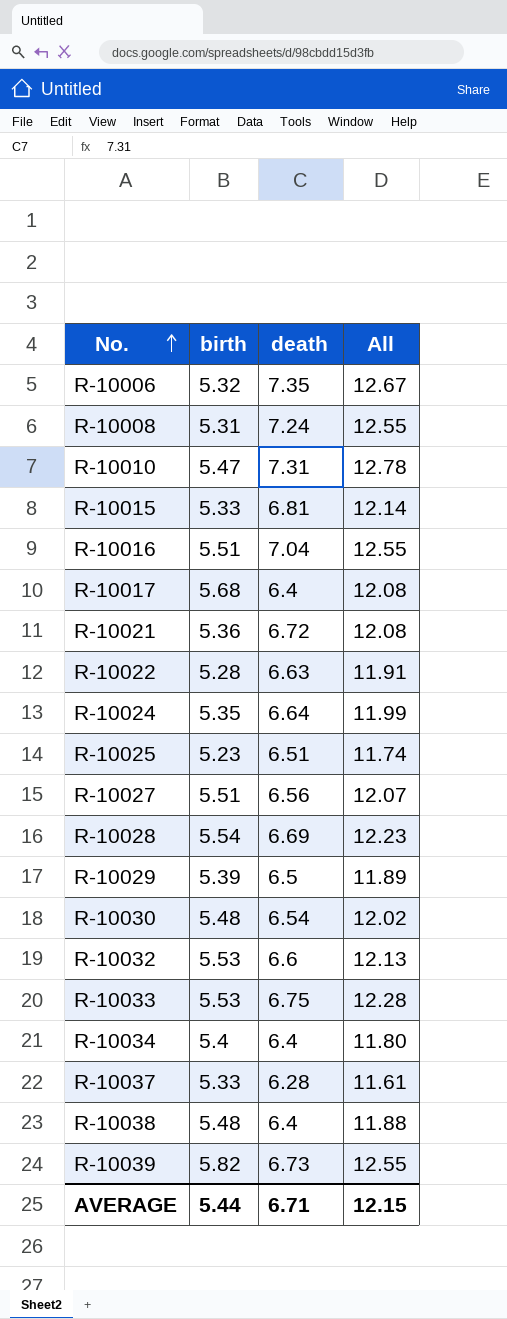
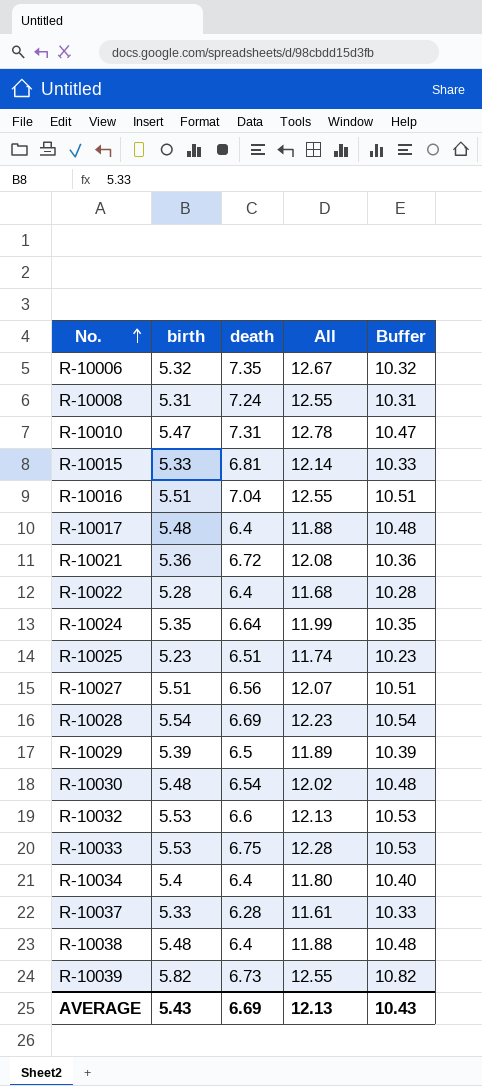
column Buffer | formula: none -> [birth] + 5
R-10017 | birth: 5.68 -> 5.48
R-10017 | All: 12.08 -> 11.88
R-10022 | death: 6.63 -> 6.4
R-10022 | All: 11.91 -> 11.68
AVERAGE | birth: 5.44 -> 5.43
AVERAGE | death: 6.71 -> 6.69
AVERAGE | All: 12.15 -> 12.13

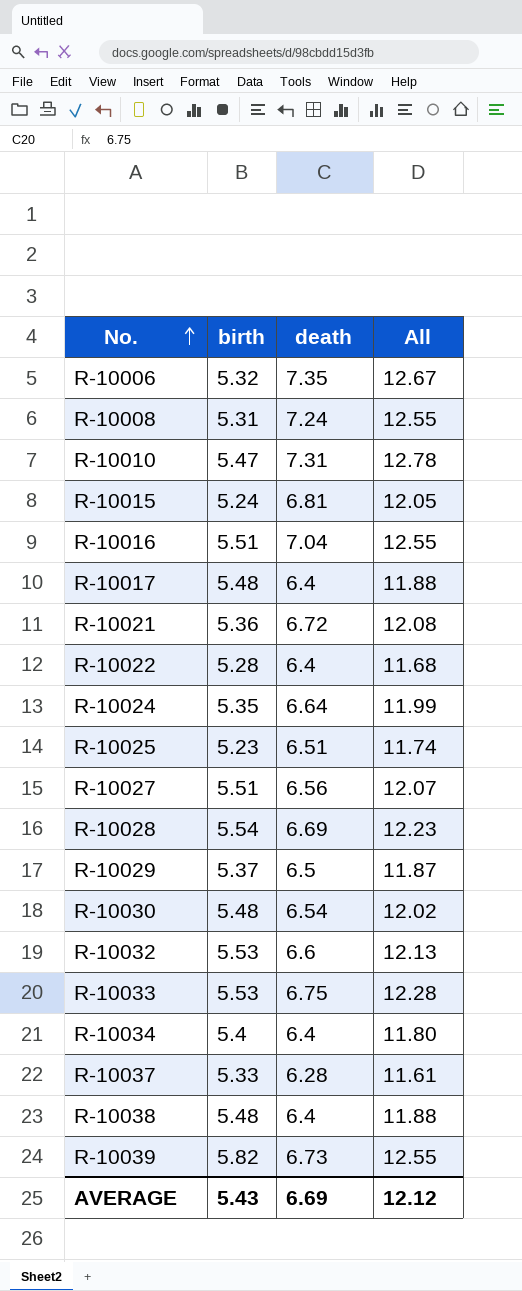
column Buffer | formula: [birth] + 5 -> none
R-10015 | birth: 5.33 -> 5.24
R-10015 | All: 12.14 -> 12.05
R-10029 | birth: 5.39 -> 5.37
R-10029 | All: 11.89 -> 11.87
AVERAGE | All: 12.13 -> 12.12

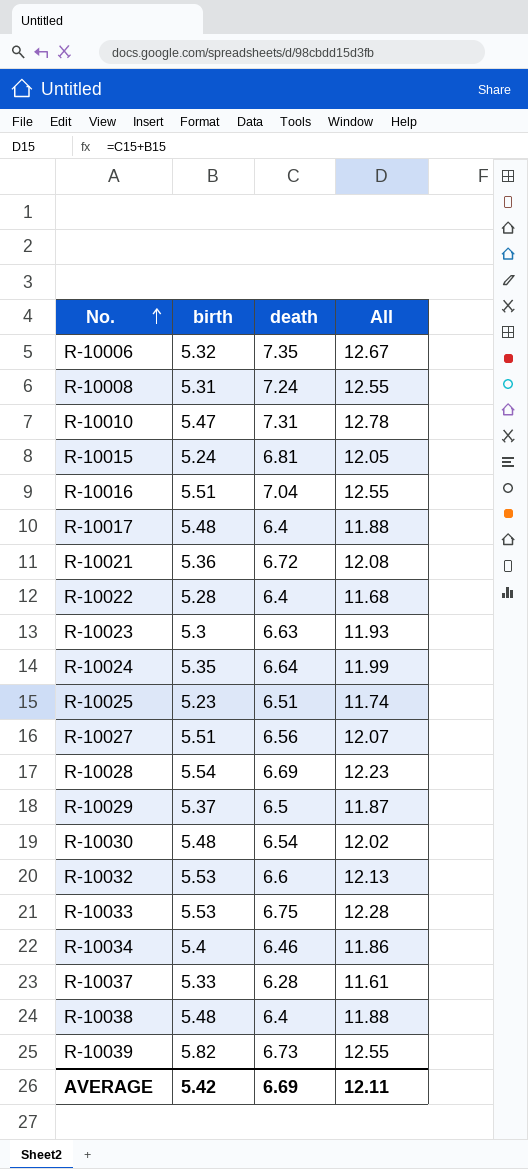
row R-10023: none -> 5.3 | 6.63 | 11.93
R-10034 | death: 6.4 -> 6.46
R-10034 | All: 11.80 -> 11.86
AVERAGE | birth: 5.43 -> 5.42
AVERAGE | All: 12.12 -> 12.11

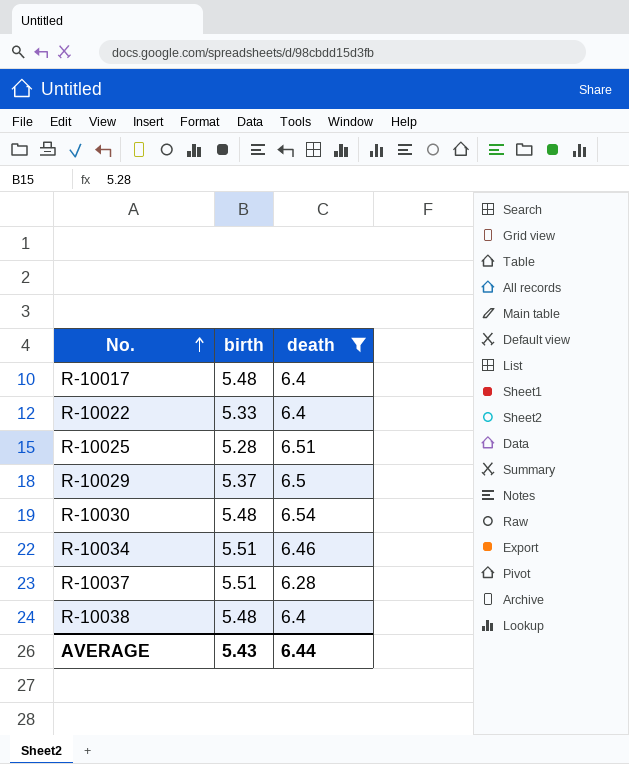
filter: none -> death <= 6.54
column All | formula: [birth] + [death] -> none
R-10022 | birth: 5.28 -> 5.33
R-10025 | birth: 5.23 -> 5.28
R-10034 | birth: 5.4 -> 5.51
R-10037 | birth: 5.33 -> 5.51
AVERAGE | birth: 5.42 -> 5.43
AVERAGE | death: 6.69 -> 6.44

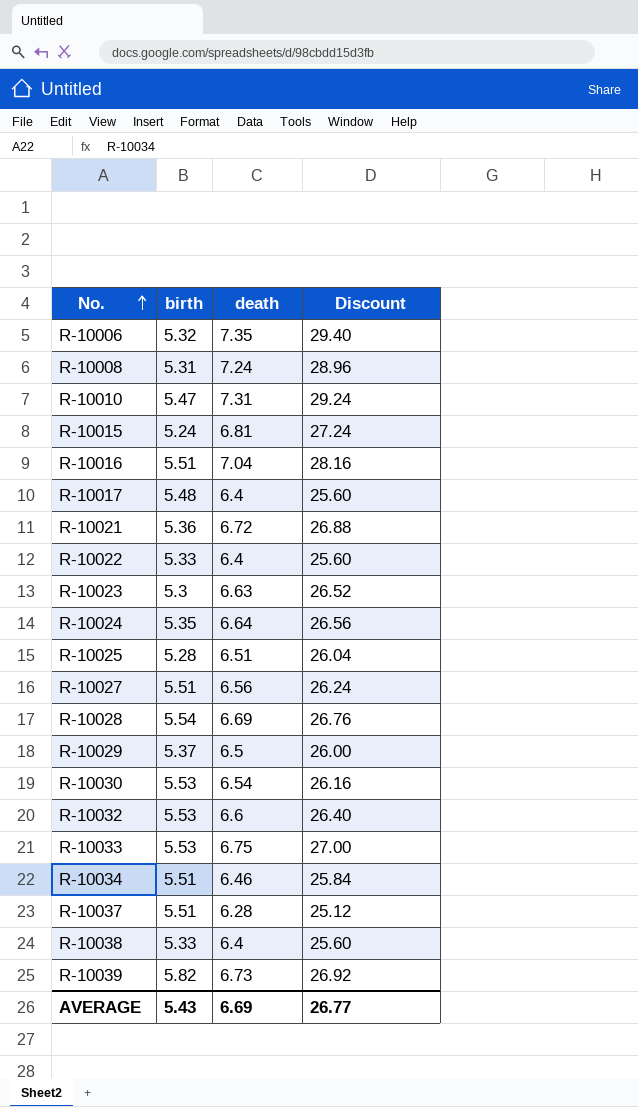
filter: death <= 6.54 -> none
column Discount | formula: none -> [death] * 4
R-10030 | birth: 5.48 -> 5.53
R-10038 | birth: 5.48 -> 5.33
AVERAGE | death: 6.44 -> 6.69

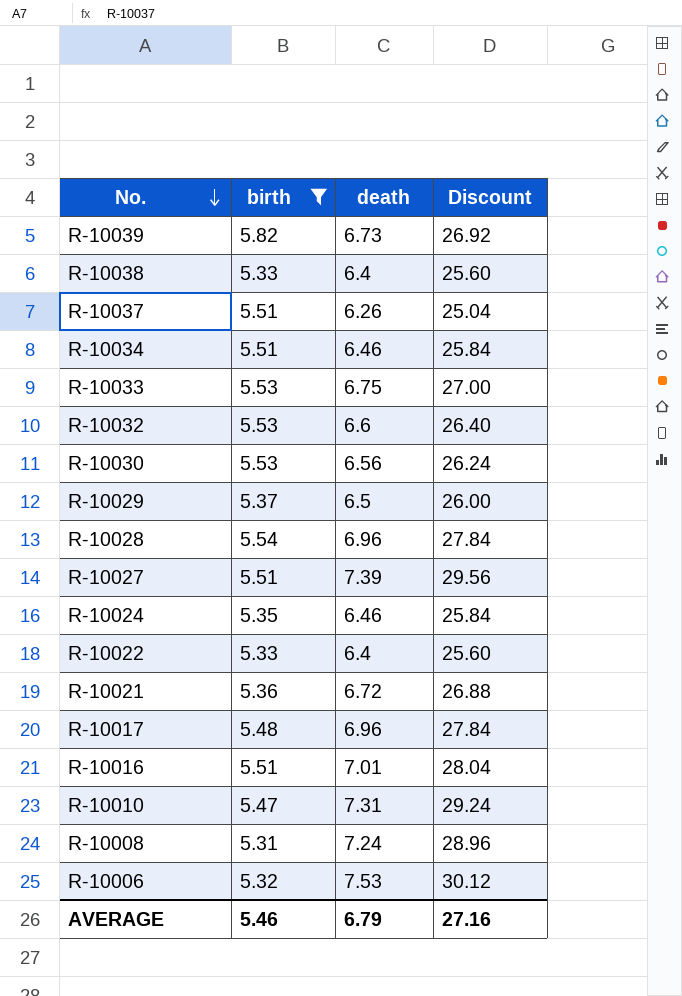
filter: none -> birth >= 5.31
row order: No. ascending -> No. descending
R-10037 | death: 6.28 -> 6.26
R-10037 | Discount: 25.12 -> 25.04
R-10030 | death: 6.54 -> 6.56
R-10030 | Discount: 26.16 -> 26.24
R-10028 | death: 6.69 -> 6.96
R-10028 | Discount: 26.76 -> 27.84
R-10027 | death: 6.56 -> 7.39
R-10027 | Discount: 26.24 -> 29.56
R-10024 | death: 6.64 -> 6.46
R-10024 | Discount: 26.56 -> 25.84
R-10017 | death: 6.4 -> 6.96
R-10017 | Discount: 25.60 -> 27.84
R-10016 | death: 7.04 -> 7.01
R-10016 | Discount: 28.16 -> 28.04
R-10006 | death: 7.35 -> 7.53
R-10006 | Discount: 29.40 -> 30.12
AVERAGE | birth: 5.43 -> 5.46
AVERAGE | death: 6.69 -> 6.79
AVERAGE | Discount: 26.77 -> 27.16

